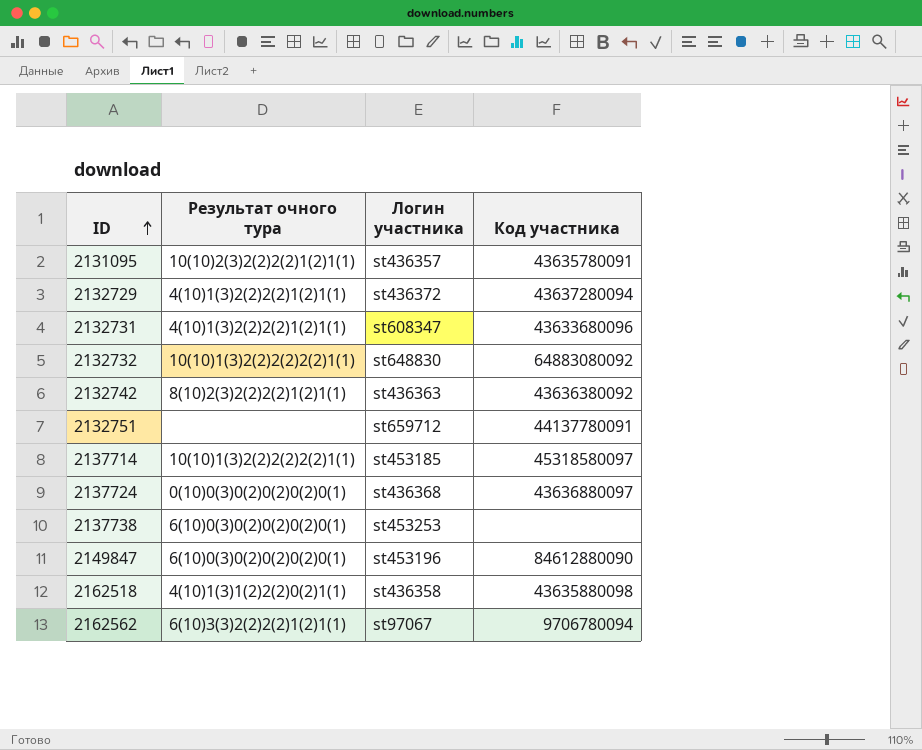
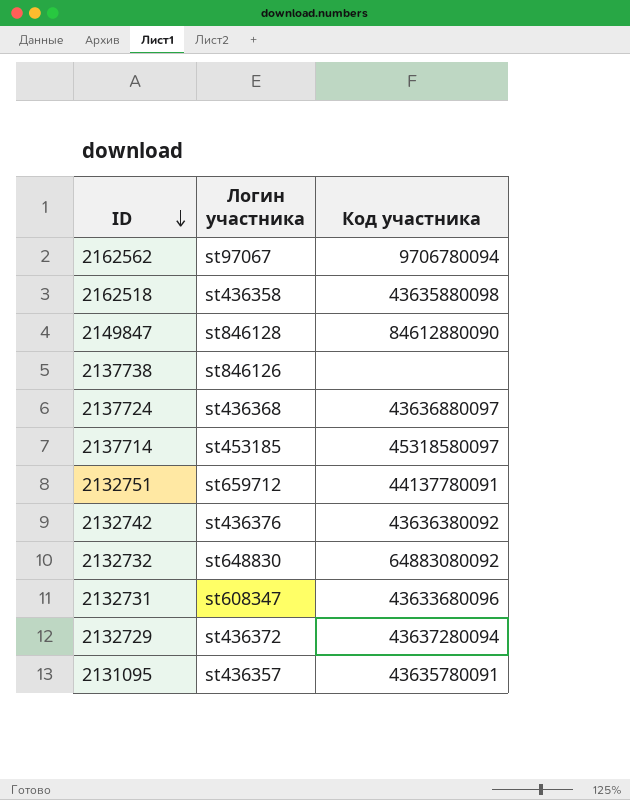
row order: ID ascending -> ID descending
column Результат очного тура | position: 2 -> none
2149847 | Логин участника: st453196 -> st846128
2137738 | Логин участника: st453253 -> st846126
2132742 | Логин участника: st436363 -> st436376

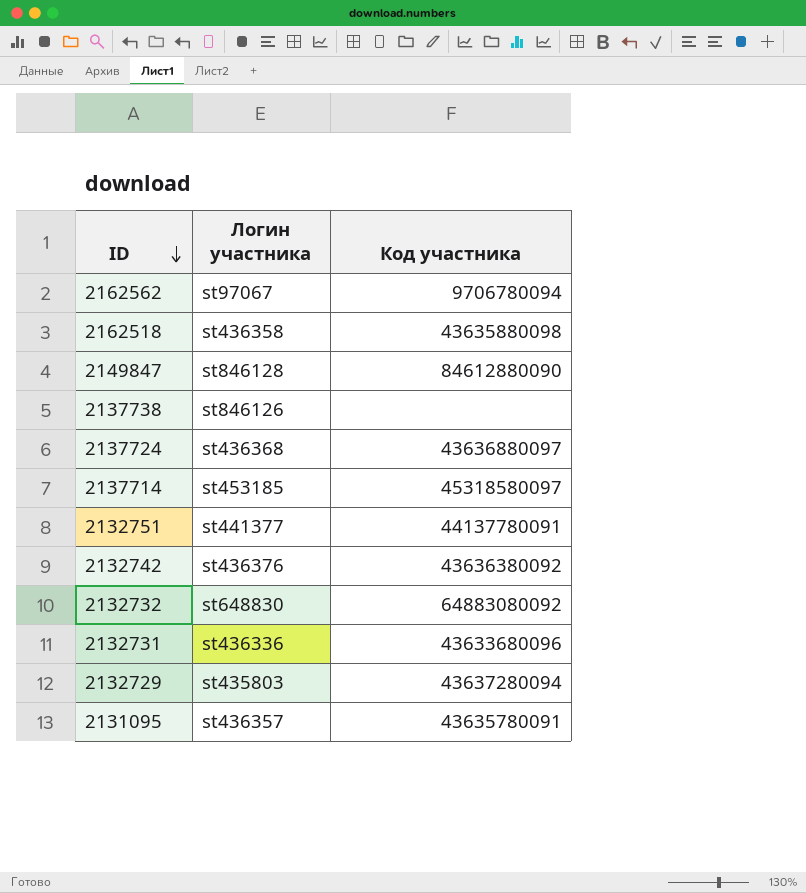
2132751 | Логин участника: st659712 -> st441377
2132731 | Логин участника: st608347 -> st436336
2132729 | Логин участника: st436372 -> st435803

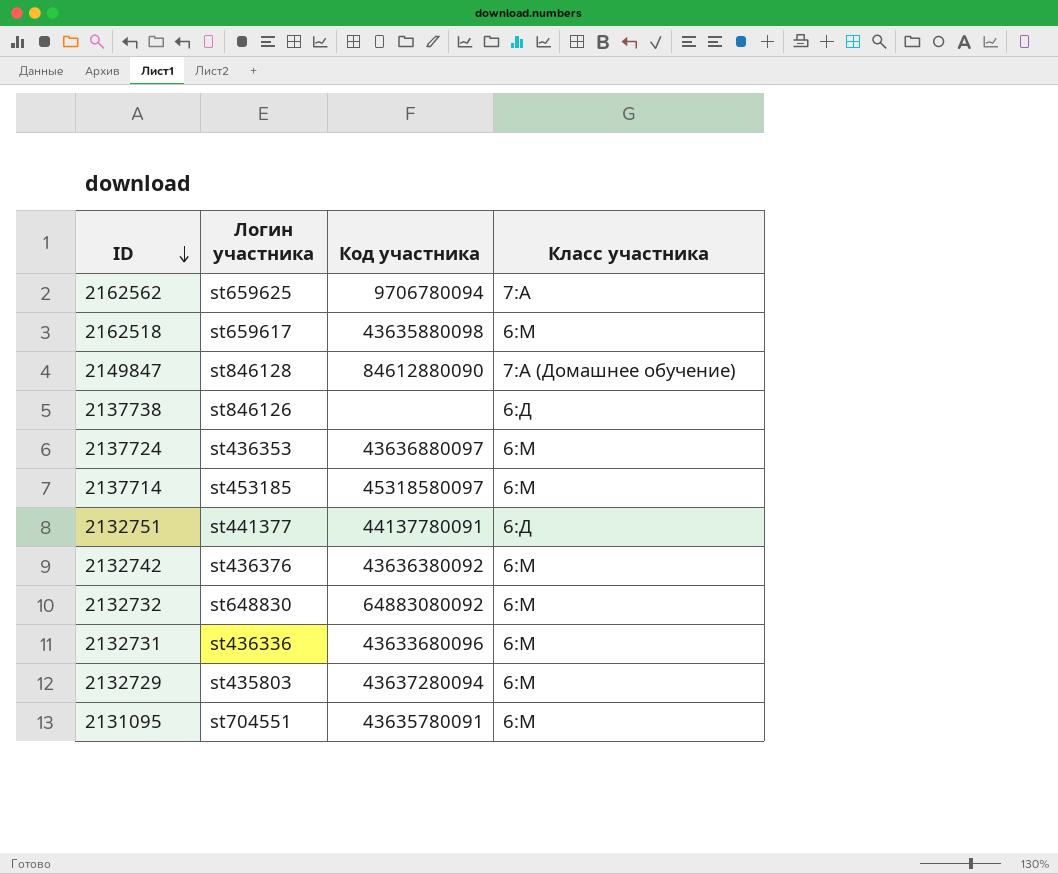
column Класс участника | position: none -> 4
2162562 | Логин участника: st97067 -> st659625
2162518 | Логин участника: st436358 -> st659617
2137724 | Логин участника: st436368 -> st436353
2131095 | Логин участника: st436357 -> st704551

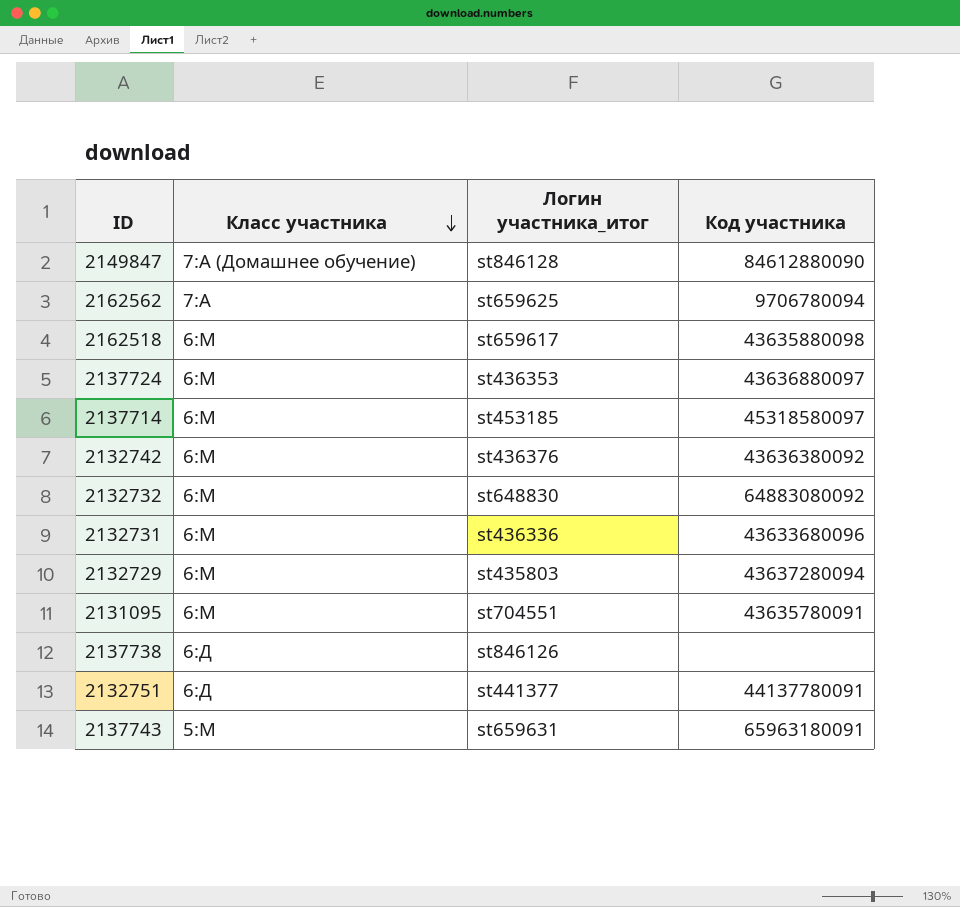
row order: ID descending -> Класс участника descending
column Класс участника | position: 4 -> 2
column name: Логин участника -> Логин участника_итог
row 2137743: none -> 5:М | st659631 | 65963180091

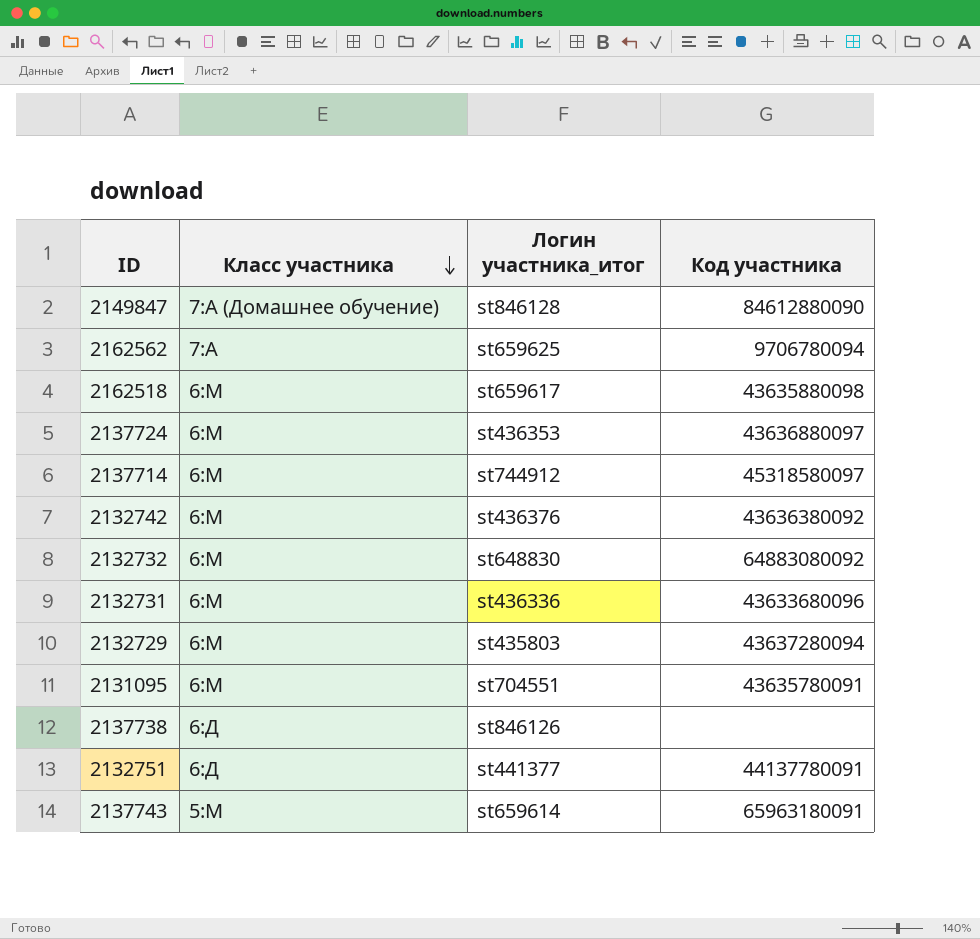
2137714 | Логин участника_итог: st453185 -> st744912
2137743 | Логин участника_итог: st659631 -> st659614

